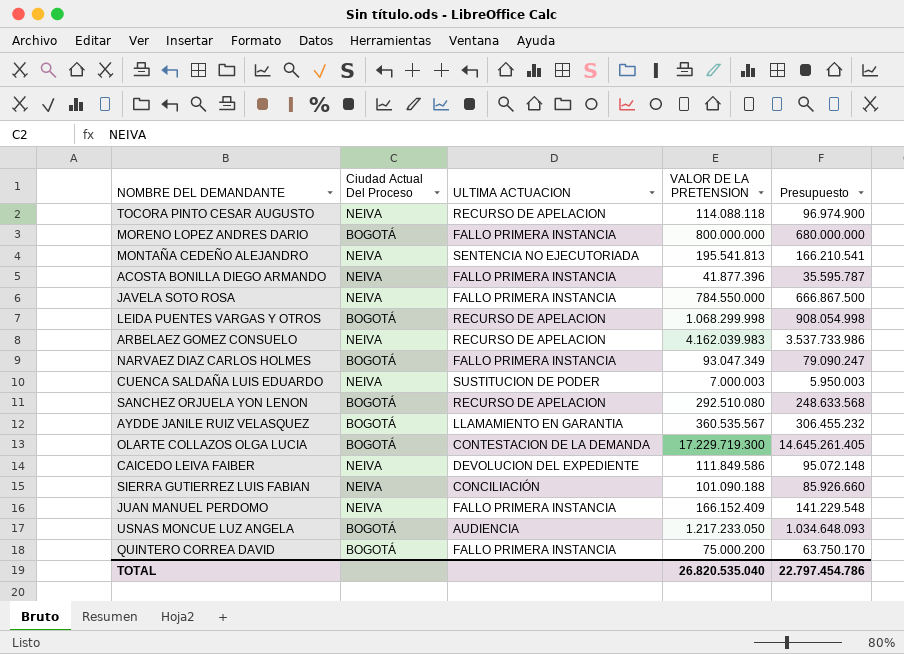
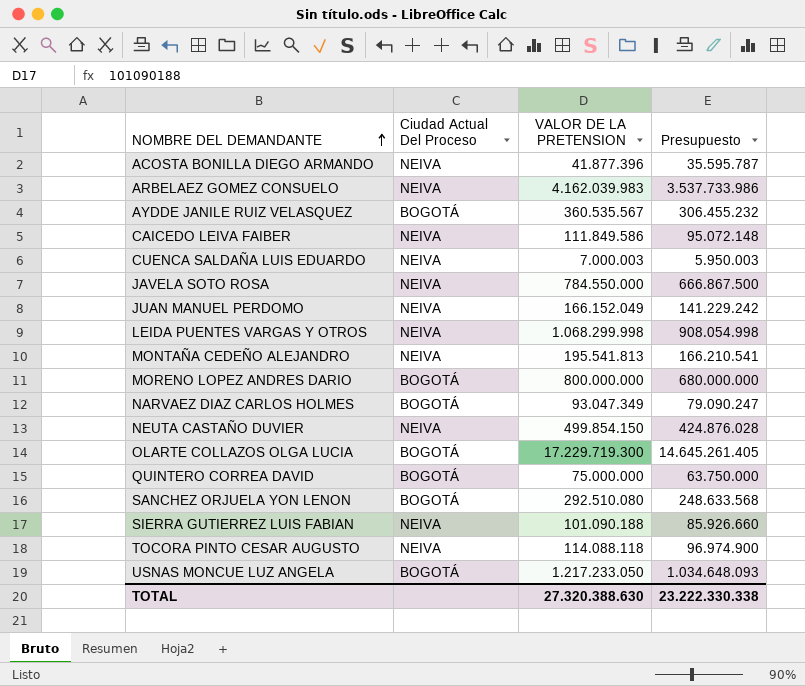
row order: none -> NOMBRE DEL DEMANDANTE ascending
column ULTIMA ACTUACION | position: 3 -> none
JUAN MANUEL PERDOMO | VALOR DE LA PRETENSION: 166.152.409 -> 166.152.049
JUAN MANUEL PERDOMO | Presupuesto: 141.229.548 -> 141.229.242
LEIDA PUENTES VARGAS Y OTROS | Ciudad Actual Del Proceso: BOGOTÁ -> NEIVA
row NEUTA CASTAÑO DUVIER: none -> NEIVA | 499.854.150 | 424.876.028
QUINTERO CORREA DAVID | VALOR DE LA PRETENSION: 75.000.200 -> 75.000.000
QUINTERO CORREA DAVID | Presupuesto: 63.750.170 -> 63.750.000
TOTAL | VALOR DE LA PRETENSION: 26.820.535.040 -> 27.320.388.630
TOTAL | Presupuesto: 22.797.454.786 -> 23.222.330.338

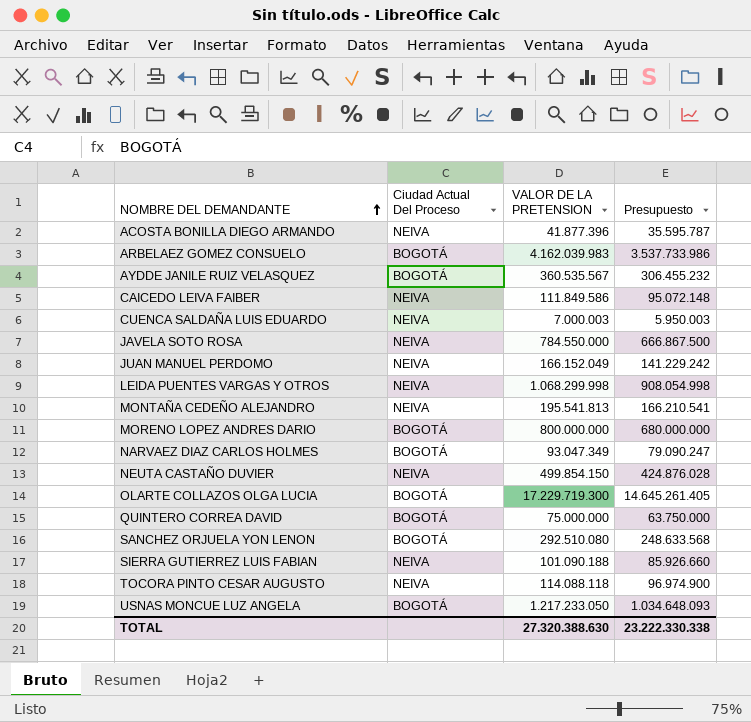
ARBELAEZ GOMEZ CONSUELO | Ciudad Actual Del Proceso: NEIVA -> BOGOTÁ

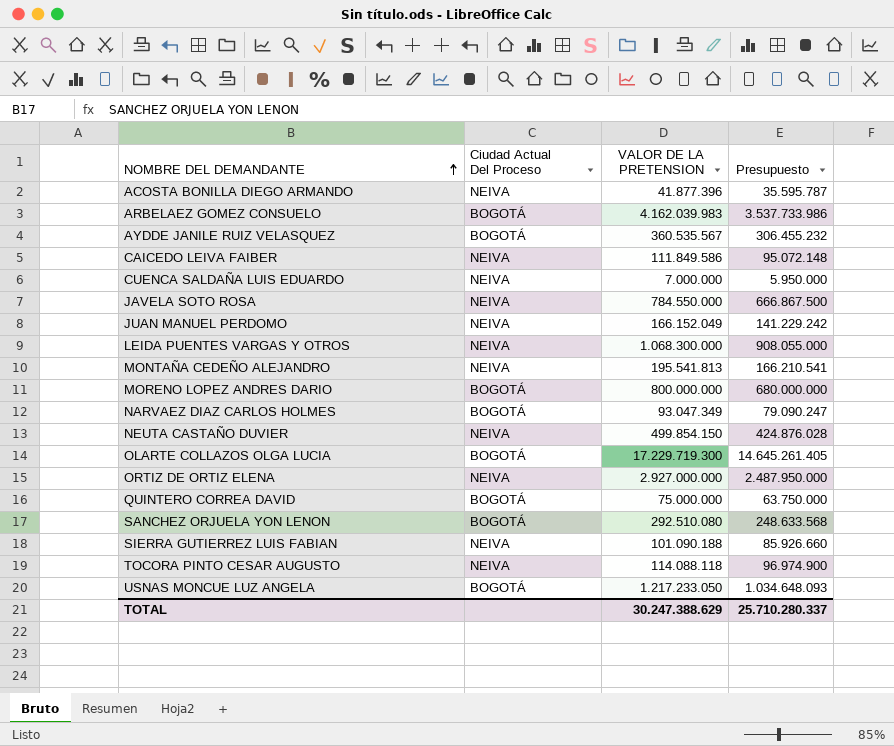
CUENCA SALDAÑA LUIS EDUARDO | VALOR DE LA PRETENSION: 7.000.003 -> 7.000.000
CUENCA SALDAÑA LUIS EDUARDO | Presupuesto: 5.950.003 -> 5.950.000
LEIDA PUENTES VARGAS Y OTROS | VALOR DE LA PRETENSION: 1.068.299.998 -> 1.068.300.000
LEIDA PUENTES VARGAS Y OTROS | Presupuesto: 908.054.998 -> 908.055.000
row ORTIZ DE ORTIZ ELENA: none -> NEIVA | 2.927.000.000 | 2.487.950.000
TOTAL | VALOR DE LA PRETENSION: 27.320.388.630 -> 30.247.388.629
TOTAL | Presupuesto: 23.222.330.338 -> 25.710.280.337

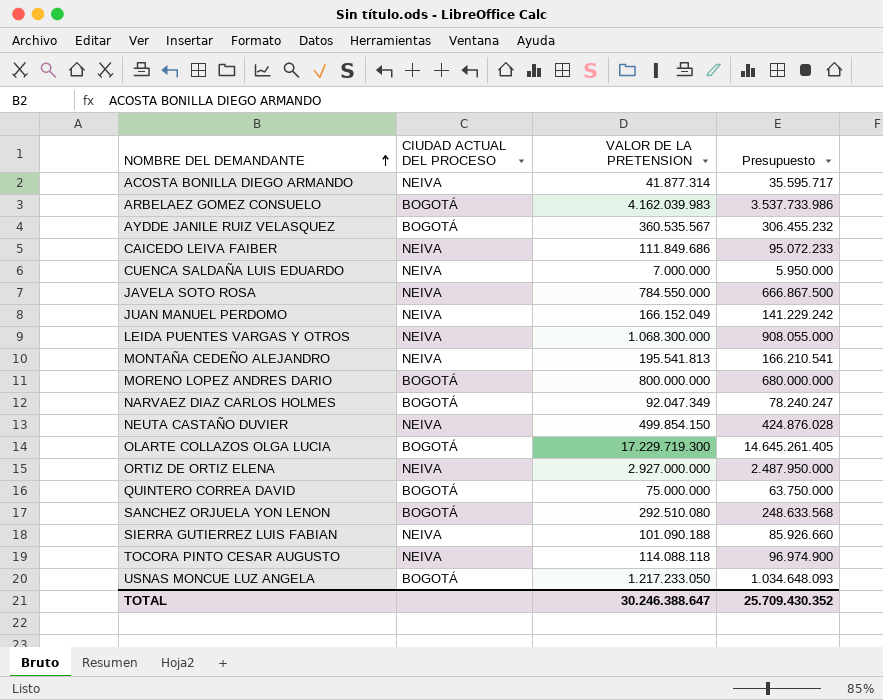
column name: Ciudad Actual Del Proceso -> CIUDAD ACTUAL DEL PROCESO
ACOSTA BONILLA DIEGO ARMANDO | VALOR DE LA PRETENSION: 41.877.396 -> 41.877.314
ACOSTA BONILLA DIEGO ARMANDO | Presupuesto: 35.595.787 -> 35.595.717
CAICEDO LEIVA FAIBER | VALOR DE LA PRETENSION: 111.849.586 -> 111.849.686
CAICEDO LEIVA FAIBER | Presupuesto: 95.072.148 -> 95.072.233
NARVAEZ DIAZ CARLOS HOLMES | VALOR DE LA PRETENSION: 93.047.349 -> 92.047.349
NARVAEZ DIAZ CARLOS HOLMES | Presupuesto: 79.090.247 -> 78.240.247
TOTAL | VALOR DE LA PRETENSION: 30.247.388.629 -> 30.246.388.647
TOTAL | Presupuesto: 25.710.280.337 -> 25.709.430.352

